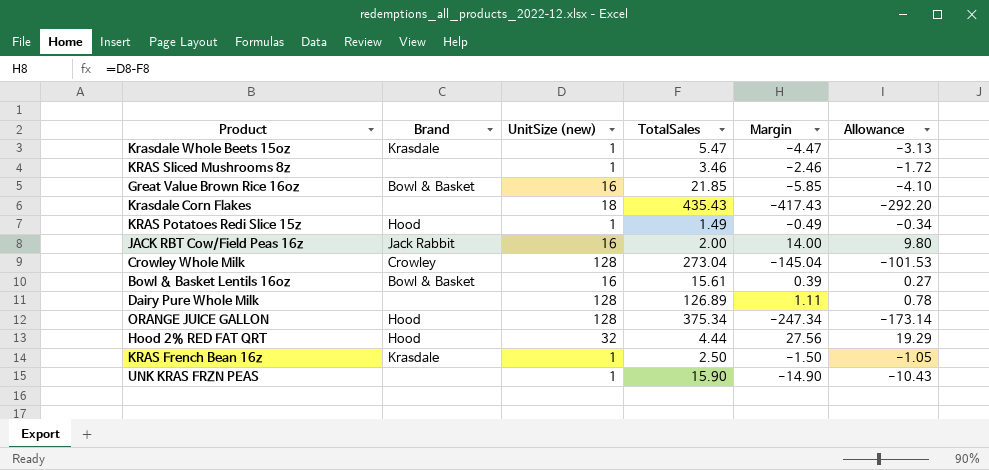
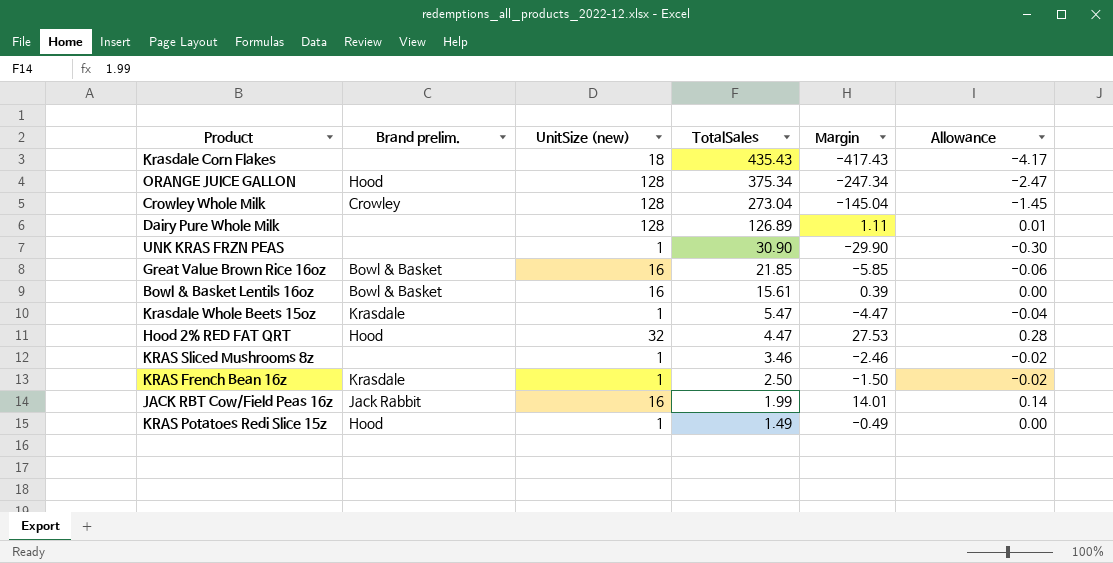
row order: none -> TotalSales descending
column name: Brand -> Brand prelim.
column Allowance | formula: [Margin] * 0.7 -> [Margin] * 0.01
UNK KRAS FRZN PEAS | TotalSales: 15.90 -> 30.90
UNK KRAS FRZN PEAS | Margin: -14.90 -> -29.90
Hood 2% RED FAT QRT | TotalSales: 4.44 -> 4.47
Hood 2% RED FAT QRT | Margin: 27.56 -> 27.53
JACK RBT Cow/Field Peas 16z | TotalSales: 2.00 -> 1.99
JACK RBT Cow/Field Peas 16z | Margin: 14.00 -> 14.01

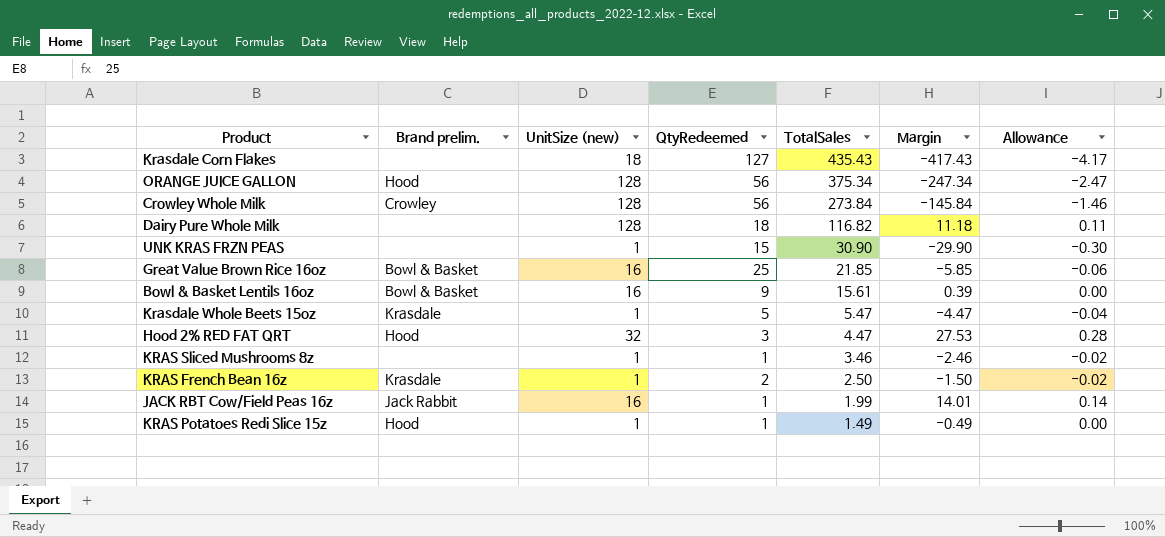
column QtyRedeemed | position: none -> 4
Crowley Whole Milk | TotalSales: 273.04 -> 273.84
Crowley Whole Milk | Margin: -145.04 -> -145.84
Crowley Whole Milk | Allowance: -1.45 -> -1.46
Dairy Pure Whole Milk | TotalSales: 126.89 -> 116.82
Dairy Pure Whole Milk | Margin: 1.11 -> 11.18
Dairy Pure Whole Milk | Allowance: 0.01 -> 0.11

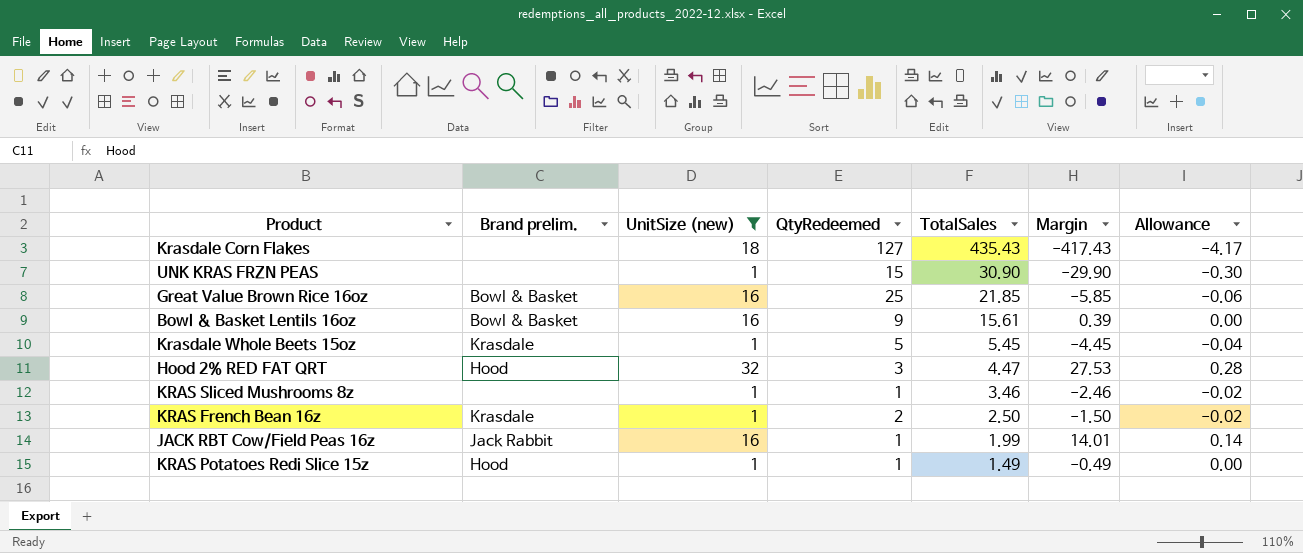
filter: none -> UnitSize (new) != 128
Krasdale Whole Beets 15oz | TotalSales: 5.47 -> 5.45
Krasdale Whole Beets 15oz | Margin: -4.47 -> -4.45

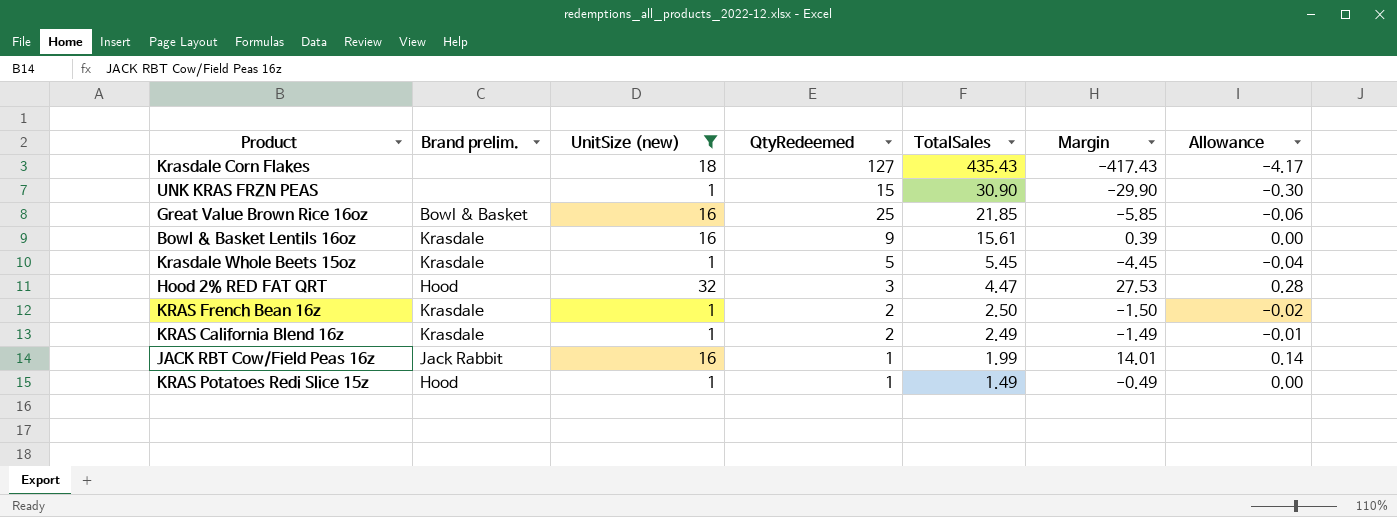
row KRAS Sliced Mushrooms 8z: none | 1 | 1 | 3.46 | -2.46 | -0.02 -> none
Bowl & Basket Lentils 16oz | Brand prelim.: Bowl & Basket -> Krasdale
row KRAS California Blend 16z: none -> Krasdale | 1 | 2 | 2.49 | -1.49 | -0.01

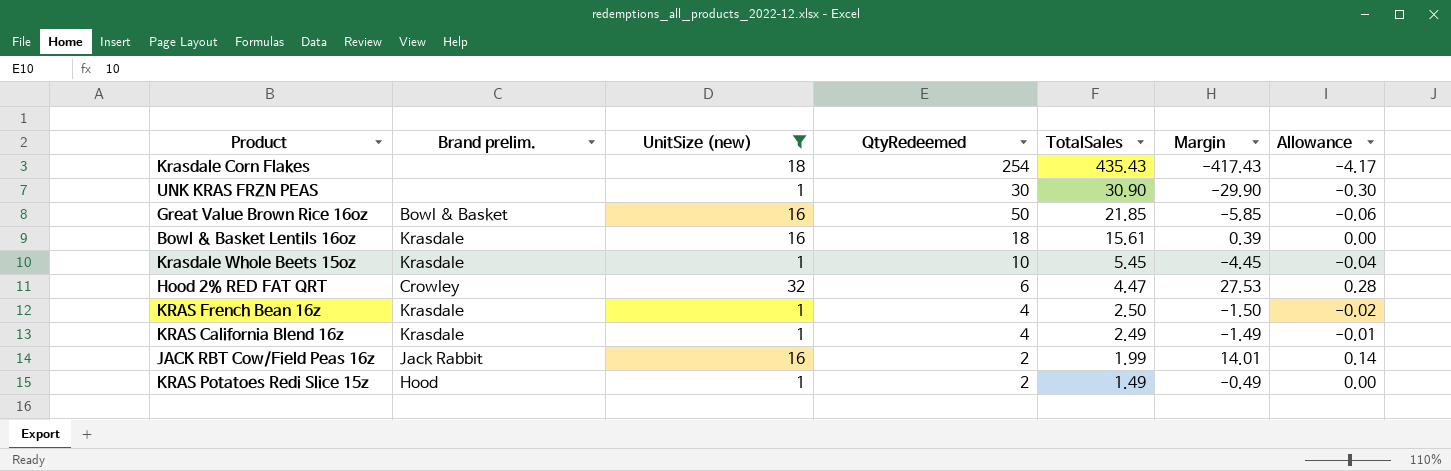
Krasdale Corn Flakes | QtyRedeemed: 127 -> 254
UNK KRAS FRZN PEAS | QtyRedeemed: 15 -> 30
Great Value Brown Rice 16oz | QtyRedeemed: 25 -> 50
Bowl & Basket Lentils 16oz | QtyRedeemed: 9 -> 18
Krasdale Whole Beets 15oz | QtyRedeemed: 5 -> 10
Hood 2% RED FAT QRT | Brand prelim.: Hood -> Crowley
Hood 2% RED FAT QRT | QtyRedeemed: 3 -> 6
KRAS French Bean 16z | QtyRedeemed: 2 -> 4
KRAS California Blend 16z | QtyRedeemed: 2 -> 4
JACK RBT Cow/Field Peas 16z | QtyRedeemed: 1 -> 2
KRAS Potatoes Redi Slice 15z | QtyRedeemed: 1 -> 2

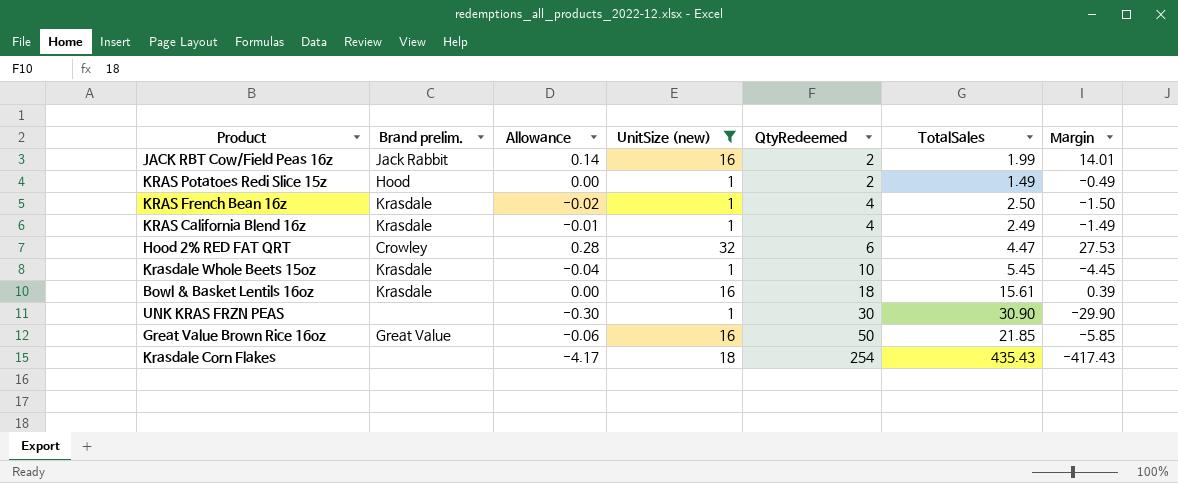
row order: TotalSales descending -> QtyRedeemed ascending
column Allowance | position: 7 -> 3
Great Value Brown Rice 16oz | Brand prelim.: Bowl & Basket -> Great Value

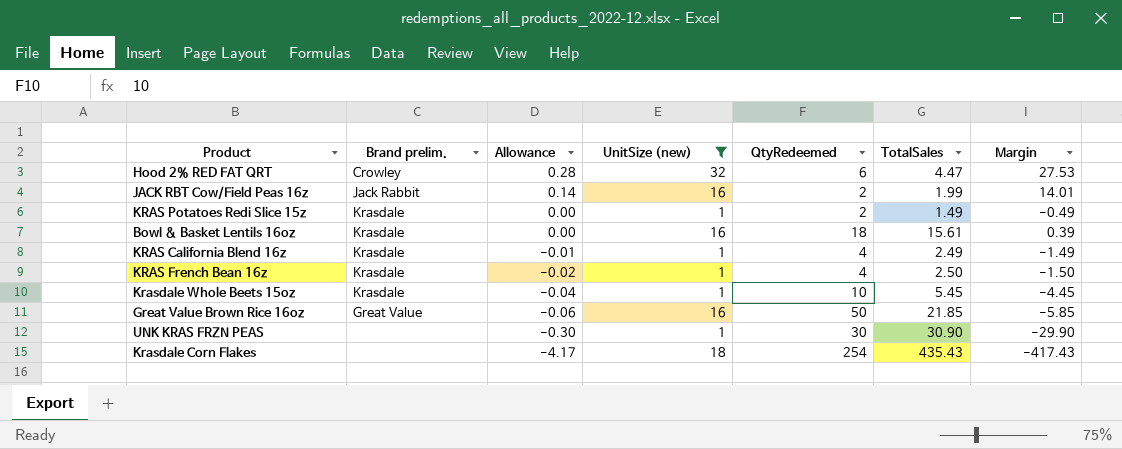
row order: QtyRedeemed ascending -> Allowance descending
KRAS Potatoes Redi Slice 15z | Brand prelim.: Hood -> Krasdale

